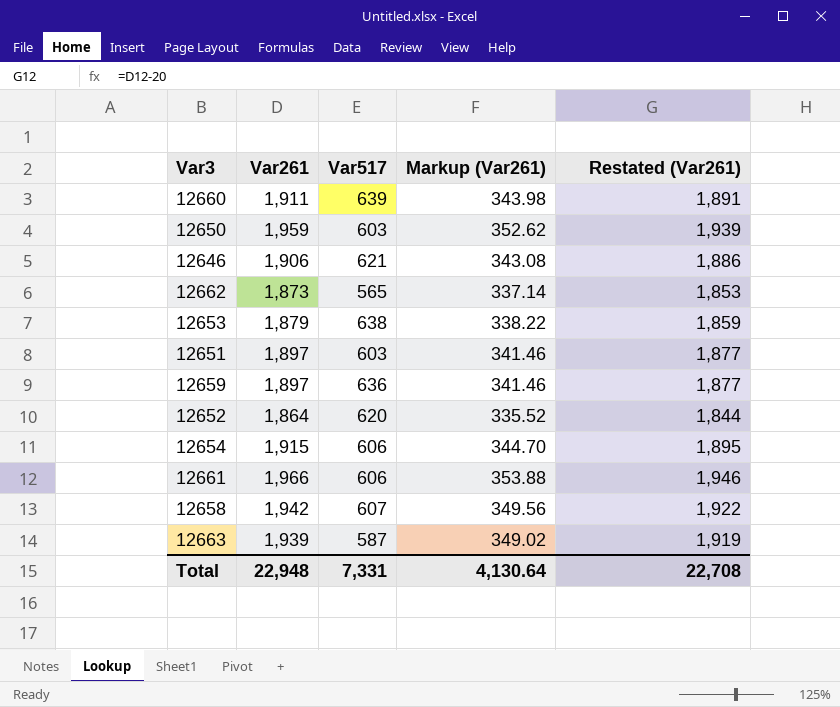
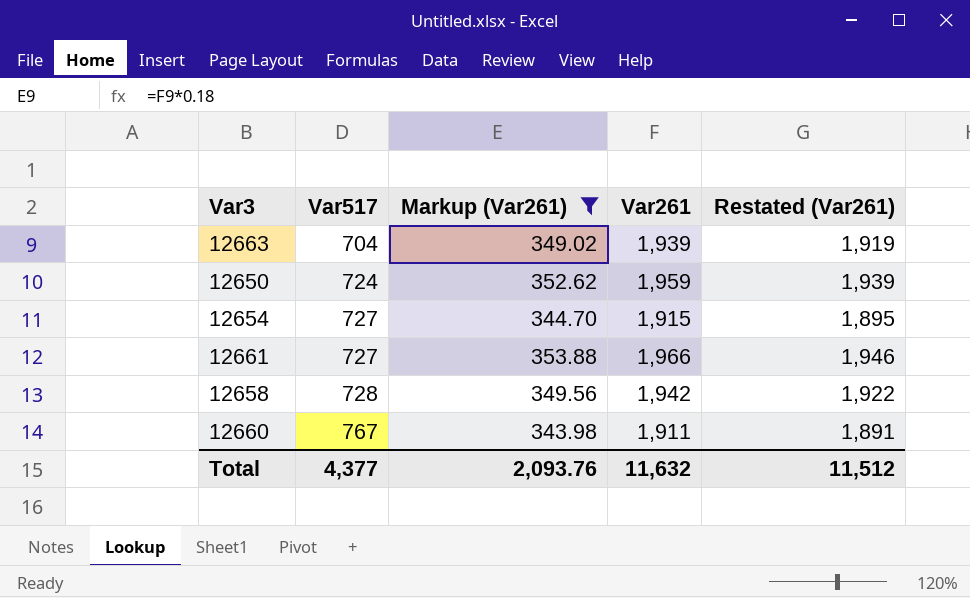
filter: none -> Markup (Var261) >= 343.98
row order: none -> Var517 ascending
column Var261 | position: 2 -> 4
12663 | Var517: 587 -> 704
12650 | Var517: 603 -> 724
12654 | Var517: 606 -> 727
12661 | Var517: 606 -> 727
12658 | Var517: 607 -> 728
12660 | Var517: 639 -> 767
Total | Var517: 7,331 -> 4,377
Total | Markup (Var261): 4,130.64 -> 2,093.76
Total | Var261: 22,948 -> 11,632
Total | Restated (Var261): 22,708 -> 11,512

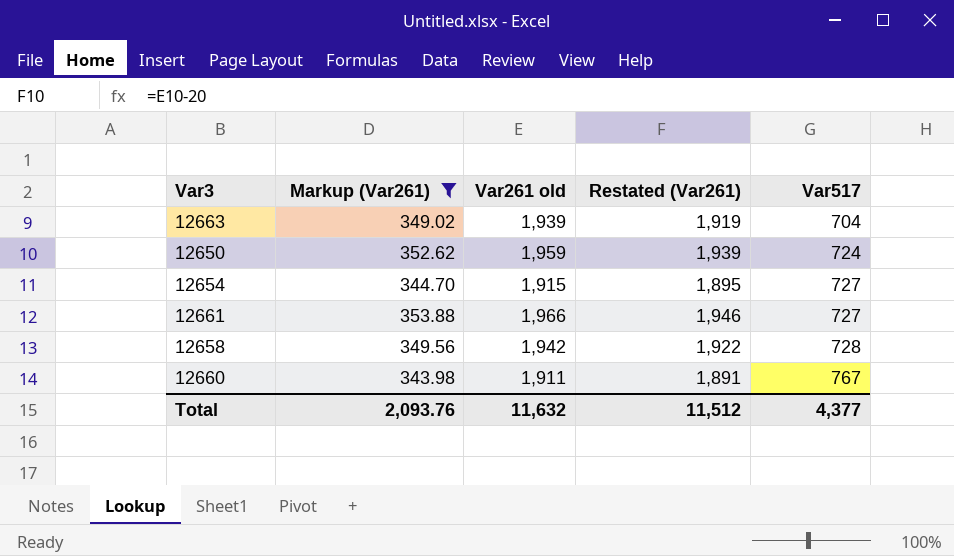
column name: Var261 -> Var261 old
column Var517 | position: 2 -> 5

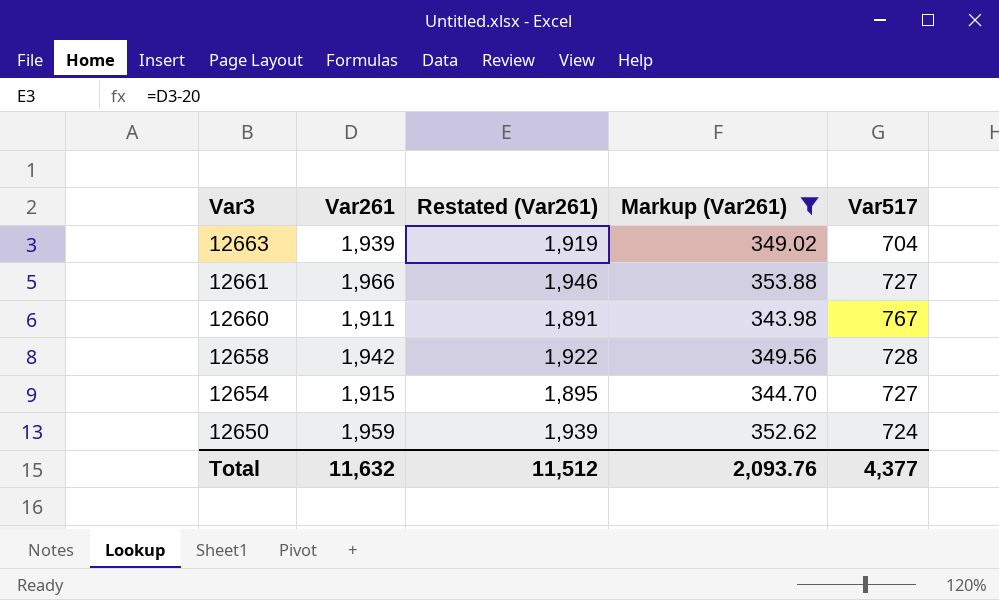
row order: Var517 ascending -> Var3 descending
column name: Var261 old -> Var261
column Markup (Var261) | position: 2 -> 4

